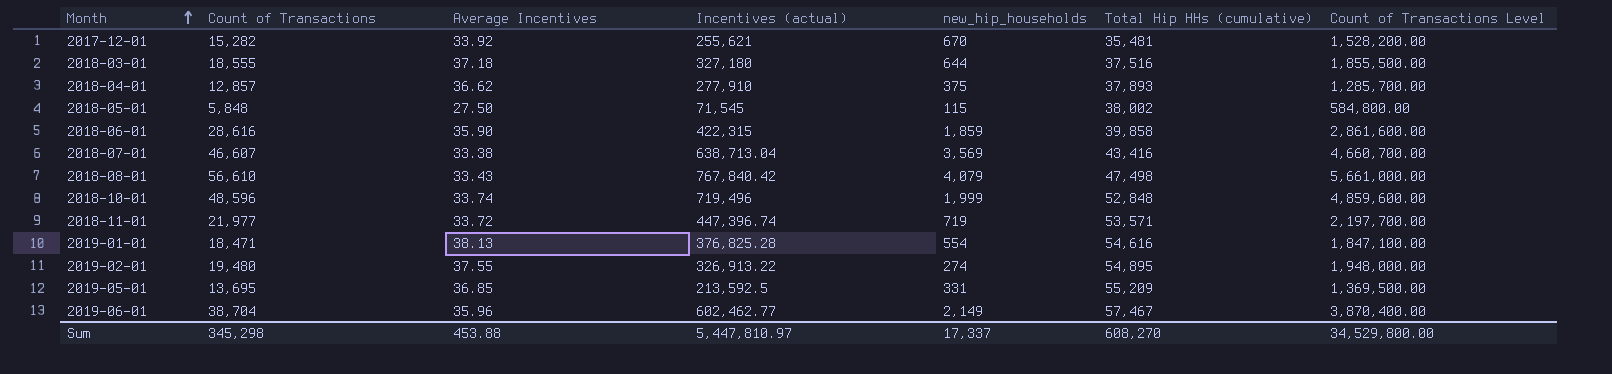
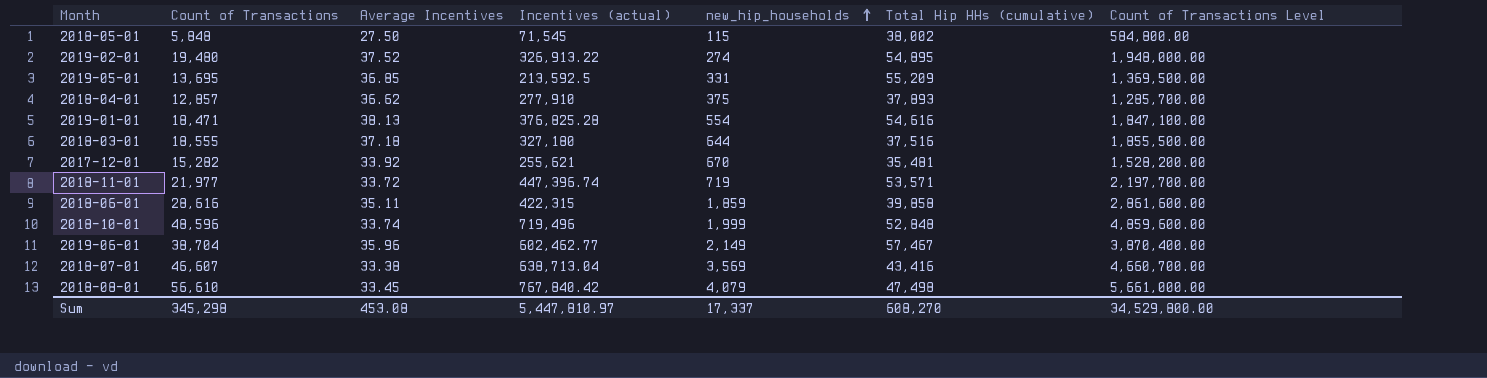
row order: Month ascending -> new_hip_households ascending
2019-02-01 | Average Incentives: 37.55 -> 37.52
2018-06-01 | Average Incentives: 35.90 -> 35.11
2018-08-01 | Average Incentives: 33.43 -> 33.45
Sum | Average Incentives: 453.88 -> 453.08

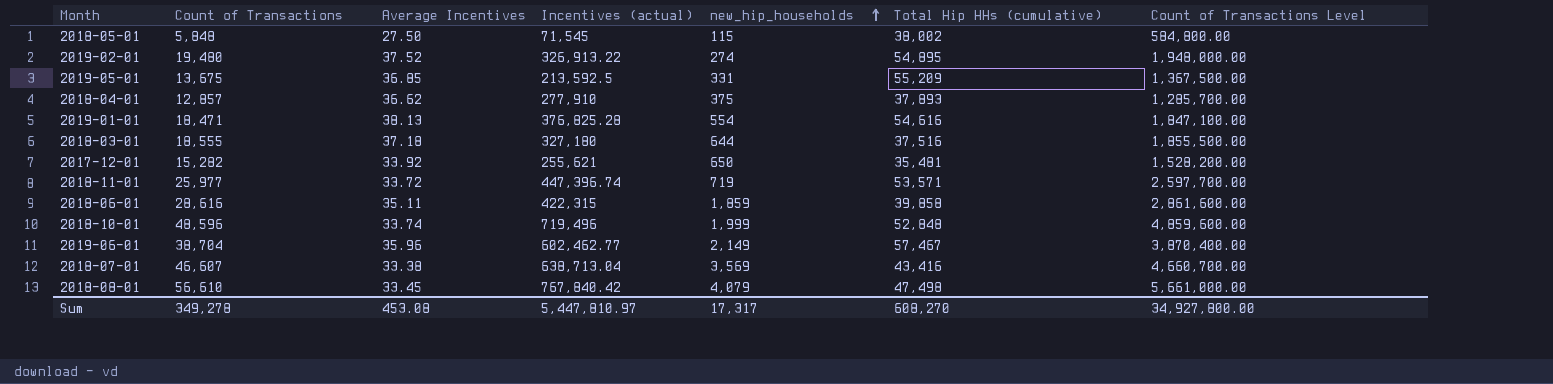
2019-05-01 | Count of Transactions: 13,695 -> 13,675
2019-05-01 | Count of Transactions Level: 1,369,500.00 -> 1,367,500.00
2017-12-01 | new_hip_households: 670 -> 650
2018-11-01 | Count of Transactions: 21,977 -> 25,977
2018-11-01 | Count of Transactions Level: 2,197,700.00 -> 2,597,700.00
Sum | Count of Transactions: 345,298 -> 349,278
Sum | new_hip_households: 17,337 -> 17,317
Sum | Count of Transactions Level: 34,529,800.00 -> 34,927,800.00

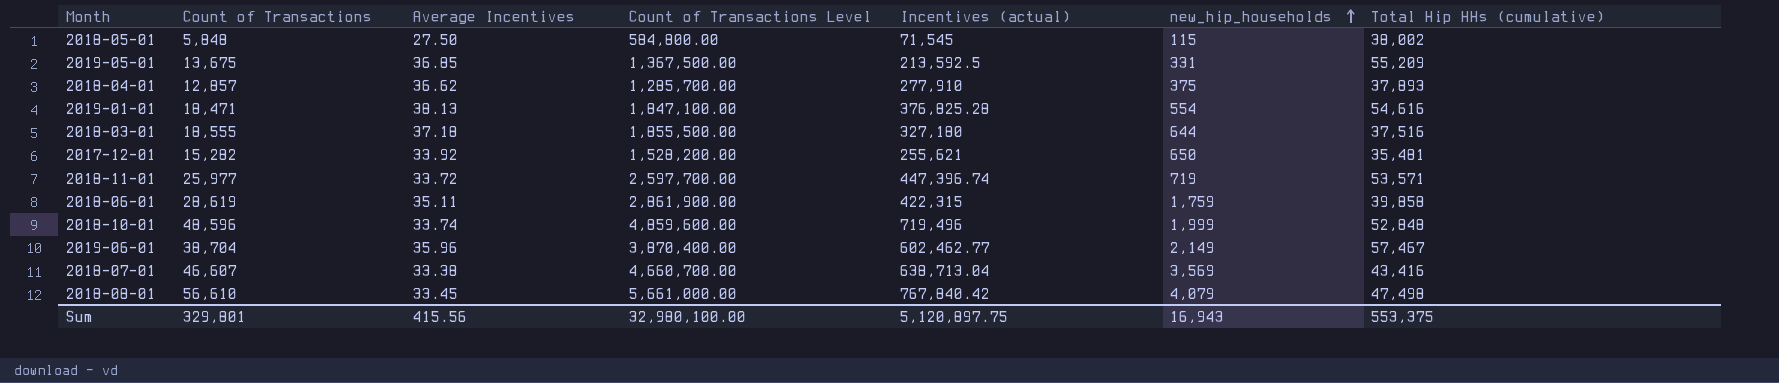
column Count of Transactions Level | position: 7 -> 4
row 2019-02-01: 19,480 | 37.52 | 326,913.22 | 274 | 54,895 | 1,948,000.00 -> none
2018-06-01 | Count of Transactions: 28,616 -> 28,619
2018-06-01 | Count of Transactions Level: 2,861,600.00 -> 2,861,900.00
2018-06-01 | new_hip_households: 1,859 -> 1,759
Sum | Count of Transactions: 349,278 -> 329,801
Sum | Average Incentives: 453.08 -> 415.56
Sum | Count of Transactions Level: 34,927,800.00 -> 32,980,100.00
Sum | Incentives (actual): 5,447,810.97 -> 5,120,897.75
Sum | new_hip_households: 17,317 -> 16,943
Sum | Total Hip HHs (cumulative): 608,270 -> 553,375

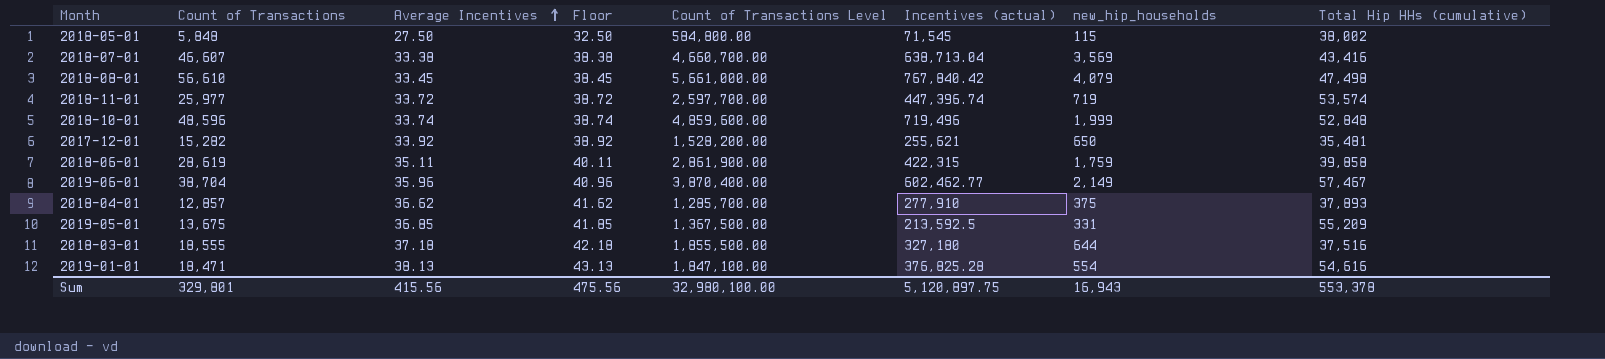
row order: new_hip_households ascending -> Average Incentives ascending
column Floor | formula: none -> [Average Incentives] + 5
2018-11-01 | Total Hip HHs (cumulative): 53,571 -> 53,574
Sum | Total Hip HHs (cumulative): 553,375 -> 553,378

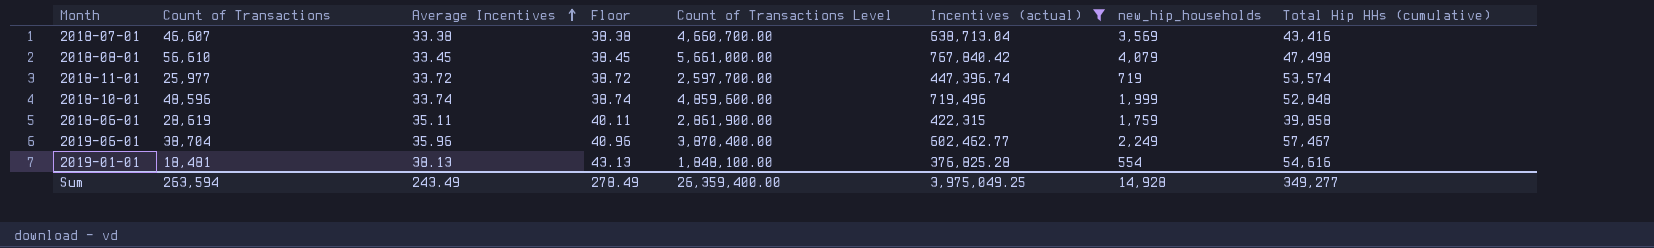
filter: none -> Incentives (actual) >= 376,825.28
2019-06-01 | new_hip_households: 2,149 -> 2,249
2019-01-01 | Count of Transactions: 18,471 -> 18,481
2019-01-01 | Count of Transactions Level: 1,847,100.00 -> 1,848,100.00
Sum | Count of Transactions: 329,801 -> 263,594
Sum | Average Incentives: 415.56 -> 243.49
Sum | Floor: 475.56 -> 278.49
Sum | Count of Transactions Level: 32,980,100.00 -> 26,359,400.00
Sum | Incentives (actual): 5,120,897.75 -> 3,975,049.25
Sum | new_hip_households: 16,943 -> 14,928
Sum | Total Hip HHs (cumulative): 553,378 -> 349,277

